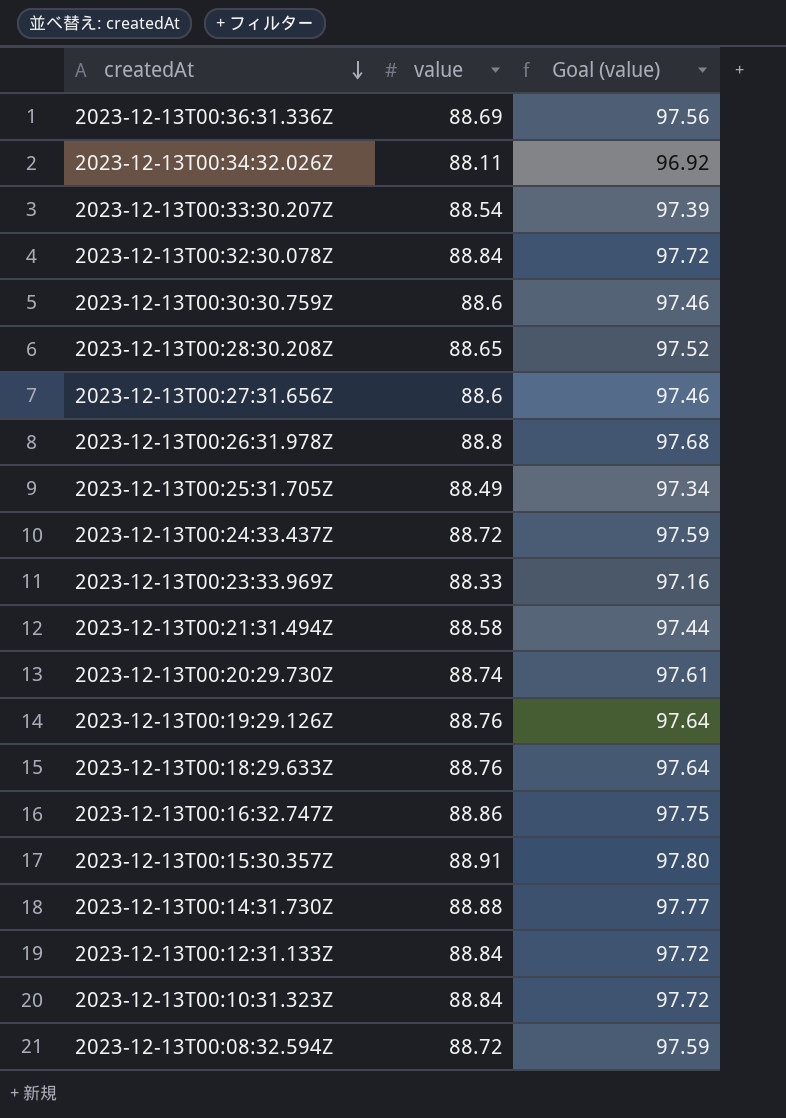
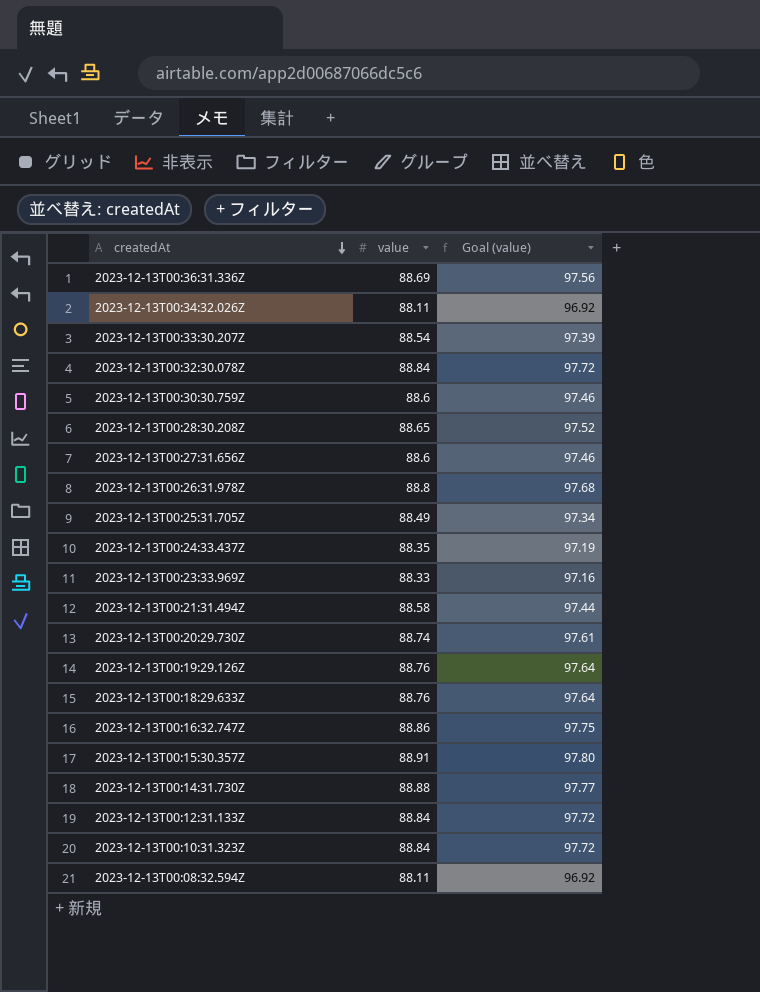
2023-12-13T00:24:33.437Z | value: 88.72 -> 88.35
2023-12-13T00:24:33.437Z | Goal (value): 97.59 -> 97.19
2023-12-13T00:08:32.594Z | value: 88.72 -> 88.11
2023-12-13T00:08:32.594Z | Goal (value): 97.59 -> 96.92

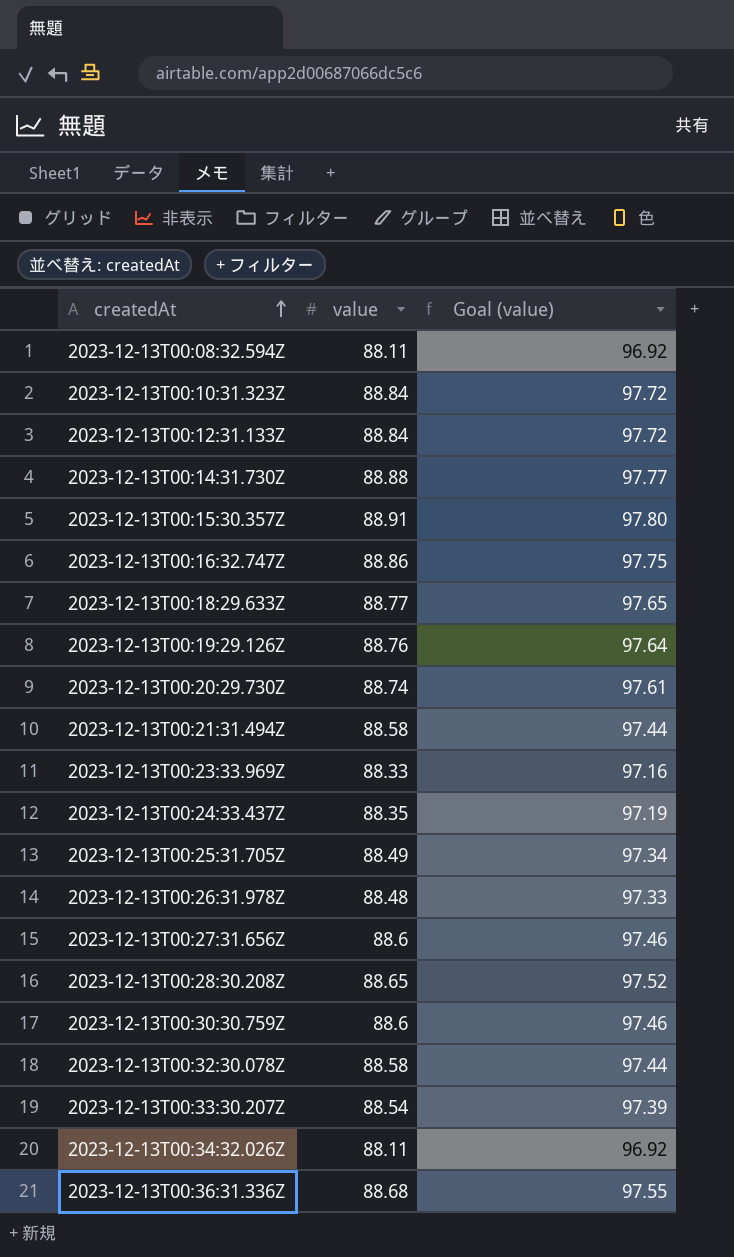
row order: createdAt descending -> createdAt ascending
2023-12-13T00:18:29.633Z | value: 88.76 -> 88.77
2023-12-13T00:18:29.633Z | Goal (value): 97.64 -> 97.65
2023-12-13T00:26:31.978Z | value: 88.8 -> 88.48
2023-12-13T00:26:31.978Z | Goal (value): 97.68 -> 97.33
2023-12-13T00:32:30.078Z | value: 88.84 -> 88.58
2023-12-13T00:32:30.078Z | Goal (value): 97.72 -> 97.44
2023-12-13T00:36:31.336Z | value: 88.69 -> 88.68
2023-12-13T00:36:31.336Z | Goal (value): 97.56 -> 97.55

